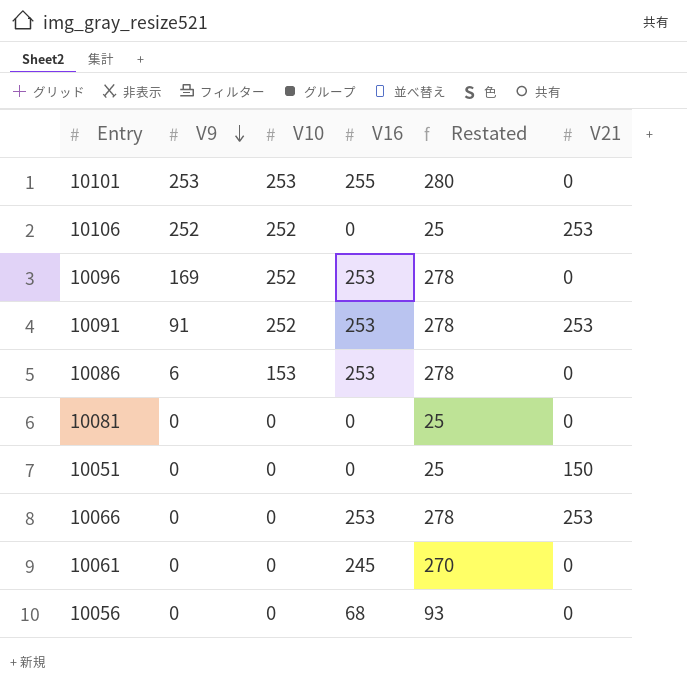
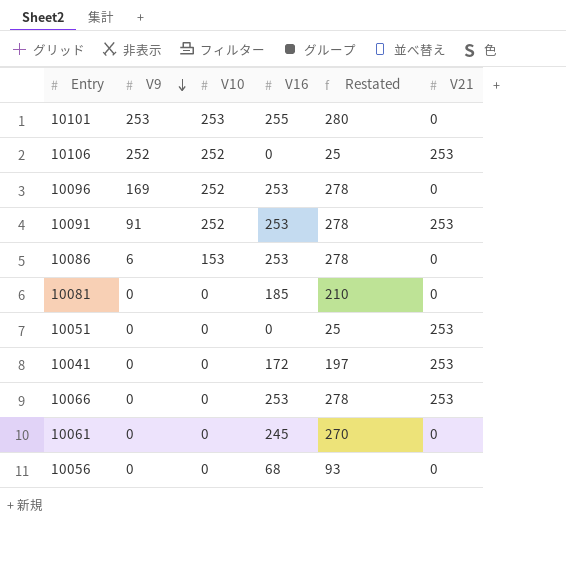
10081 | V16: 0 -> 185
10081 | Restated: 25 -> 210
10051 | V21: 150 -> 253
row 10041: none -> 0 | 0 | 172 | 197 | 253

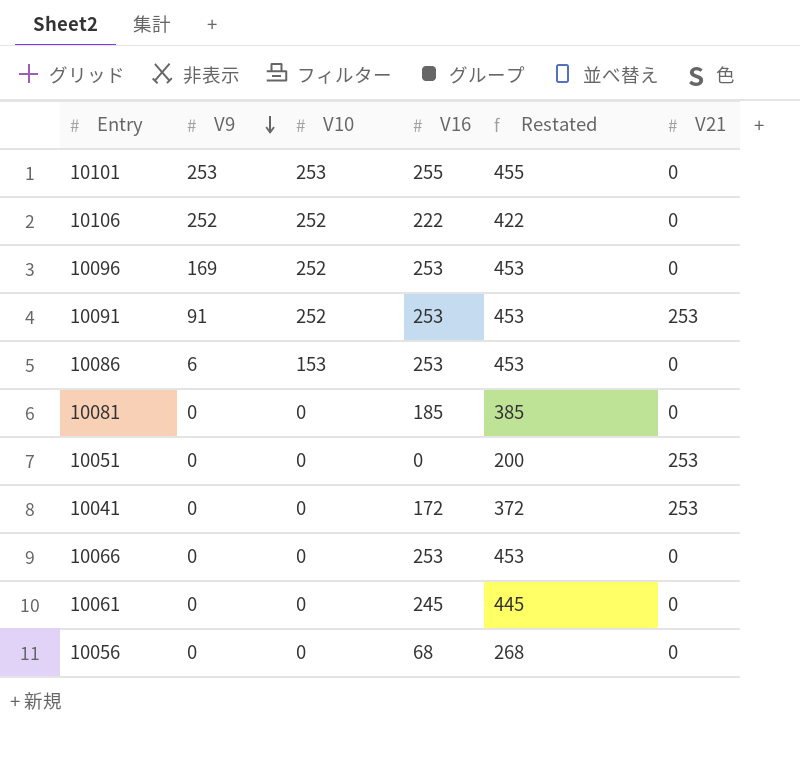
column Restated | formula: [V16] + 25 -> [V16] + 200
10106 | V16: 0 -> 222
10106 | V21: 253 -> 0
10066 | V21: 253 -> 0

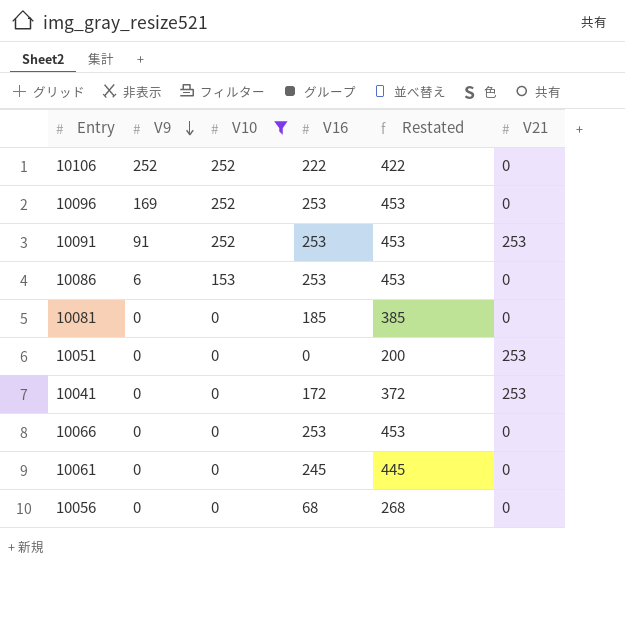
filter: none -> V10 != 253

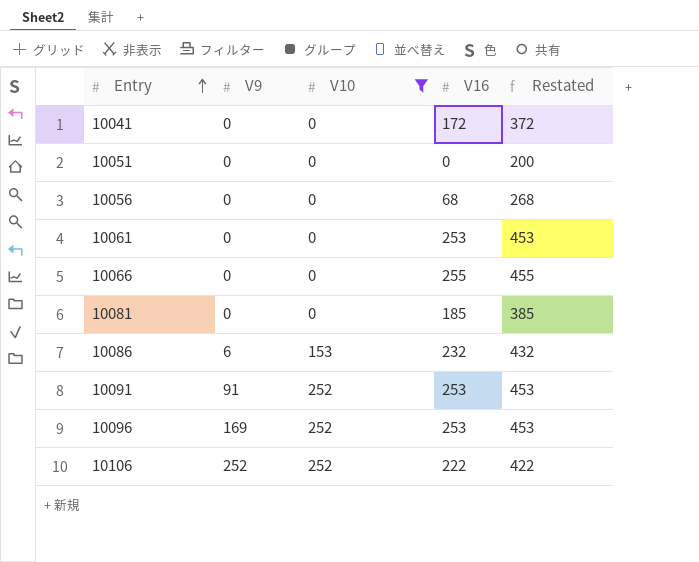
row order: V9 descending -> Entry ascending
column V21 | position: 6 -> none
10061 | V16: 245 -> 253
10061 | Restated: 445 -> 453
10066 | V16: 253 -> 255
10066 | Restated: 453 -> 455
10086 | V16: 253 -> 232
10086 | Restated: 453 -> 432

